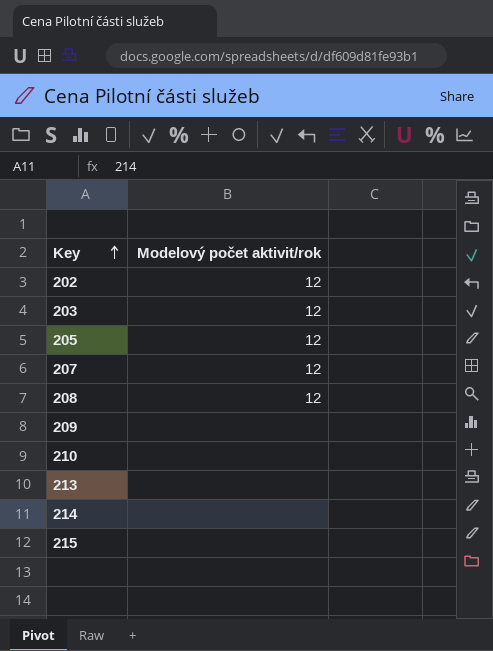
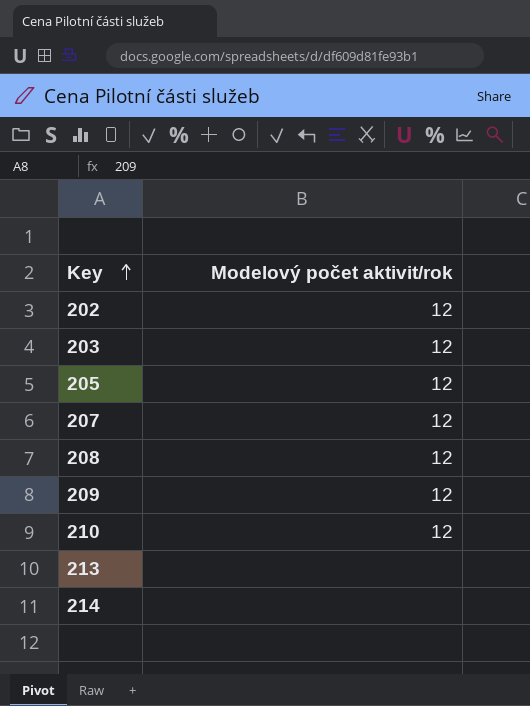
row 215: none -> none
209 | Modelový počet aktivit/rok: none -> 12
210 | Modelový počet aktivit/rok: none -> 12

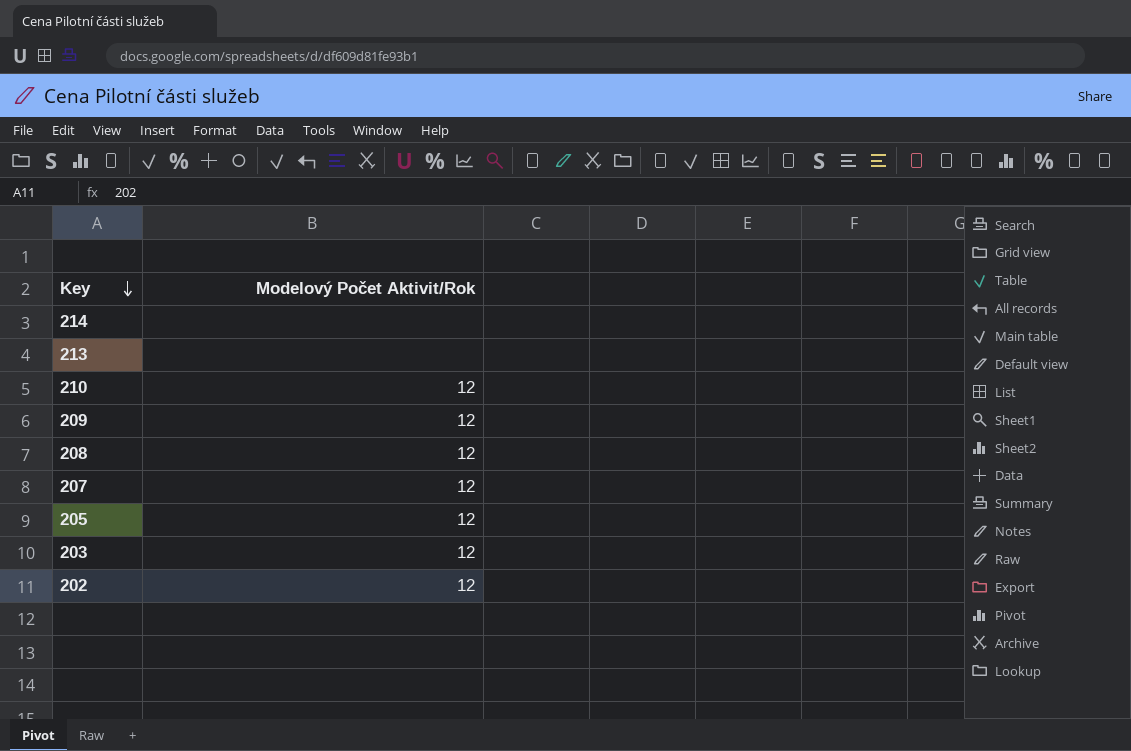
row order: Key ascending -> Key descending
column name: Modelový počet aktivit/rok -> Modelový Počet Aktivit/Rok

